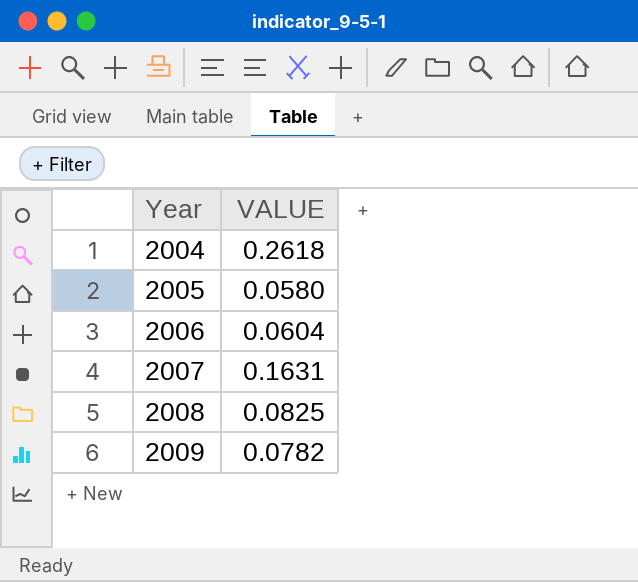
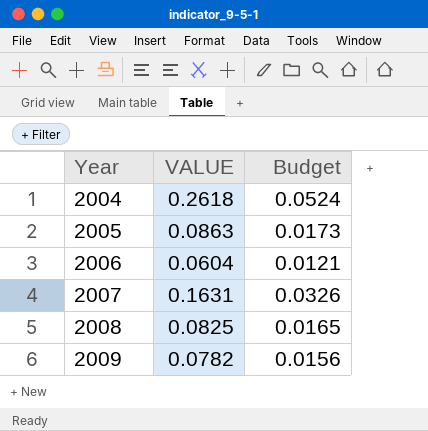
column Budget | formula: none -> [VALUE] * 0.2
2005 | VALUE: 0.0580 -> 0.0863

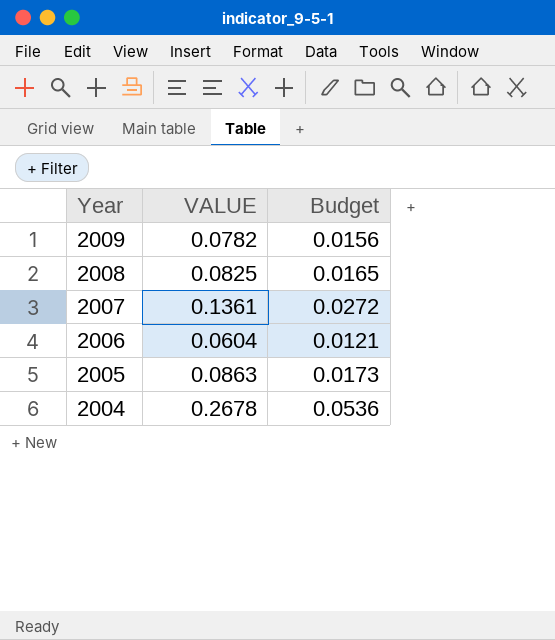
row order: Year ascending -> Year descending
2007 | VALUE: 0.1631 -> 0.1361
2007 | Budget: 0.0326 -> 0.0272
2004 | VALUE: 0.2618 -> 0.2678
2004 | Budget: 0.0524 -> 0.0536

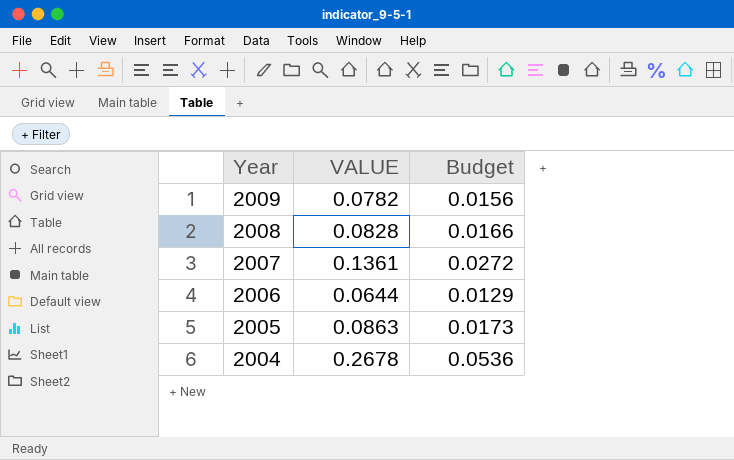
2008 | VALUE: 0.0825 -> 0.0828
2008 | Budget: 0.0165 -> 0.0166
2006 | VALUE: 0.0604 -> 0.0644
2006 | Budget: 0.0121 -> 0.0129

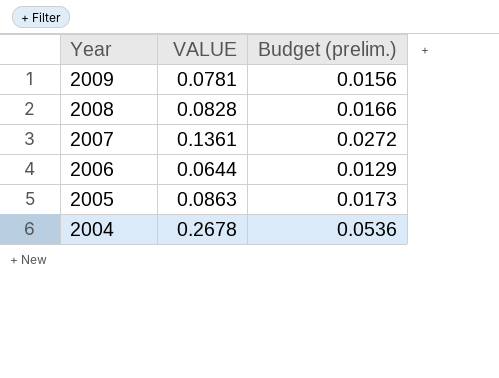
column name: Budget -> Budget (prelim.)
2009 | VALUE: 0.0782 -> 0.0781

